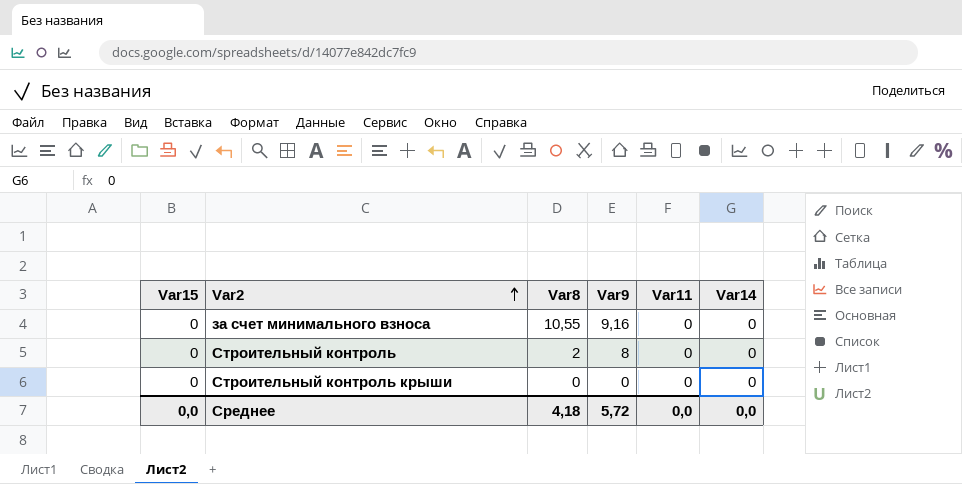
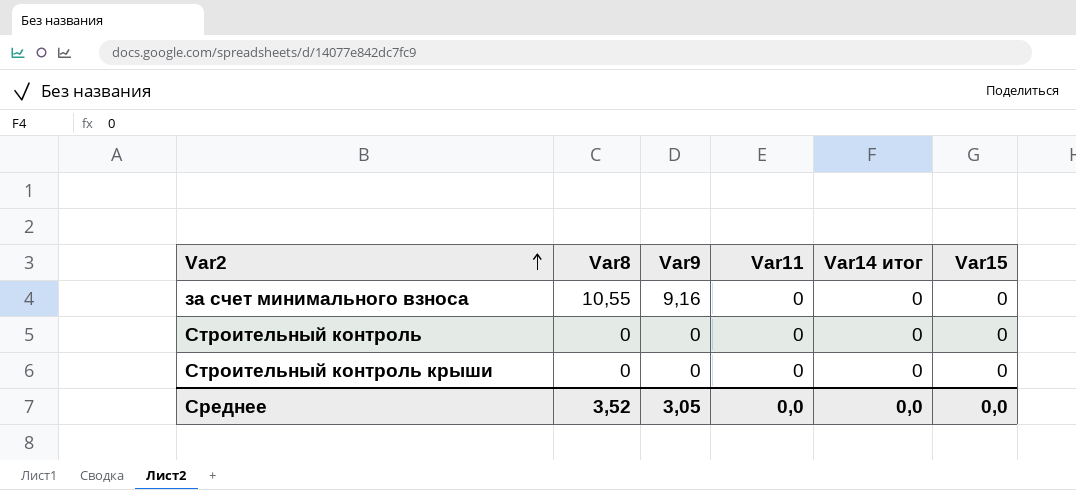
column name: Var14 -> Var14 итог
column Var15 | position: 1 -> 6
Строительный контроль | Var8: 2 -> 0
Строительный контроль | Var9: 8 -> 0
Среднее | Var8: 4,18 -> 3,52
Среднее | Var9: 5,72 -> 3,05

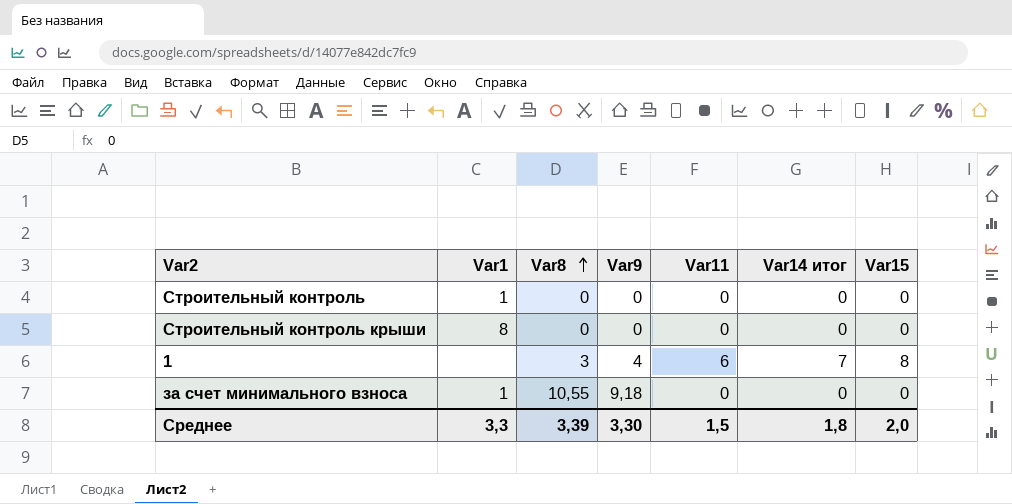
row order: Var2 ascending -> Var8 ascending
column Var1 | position: none -> 2
row 1: none -> none | 3 | 4 | 6 | 7 | 8
за счет минимального взноса | Var9: 9,16 -> 9,18
Среднее | Var8: 3,52 -> 3,39
Среднее | Var9: 3,05 -> 3,30
Среднее | Var11: 0,0 -> 1,5
Среднее | Var14 итог: 0,0 -> 1,8
Среднее | Var15: 0,0 -> 2,0

